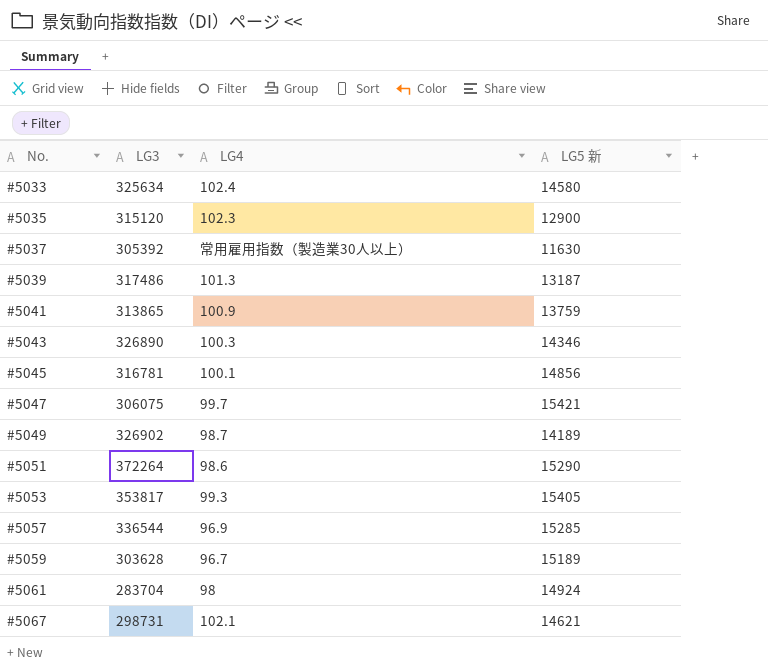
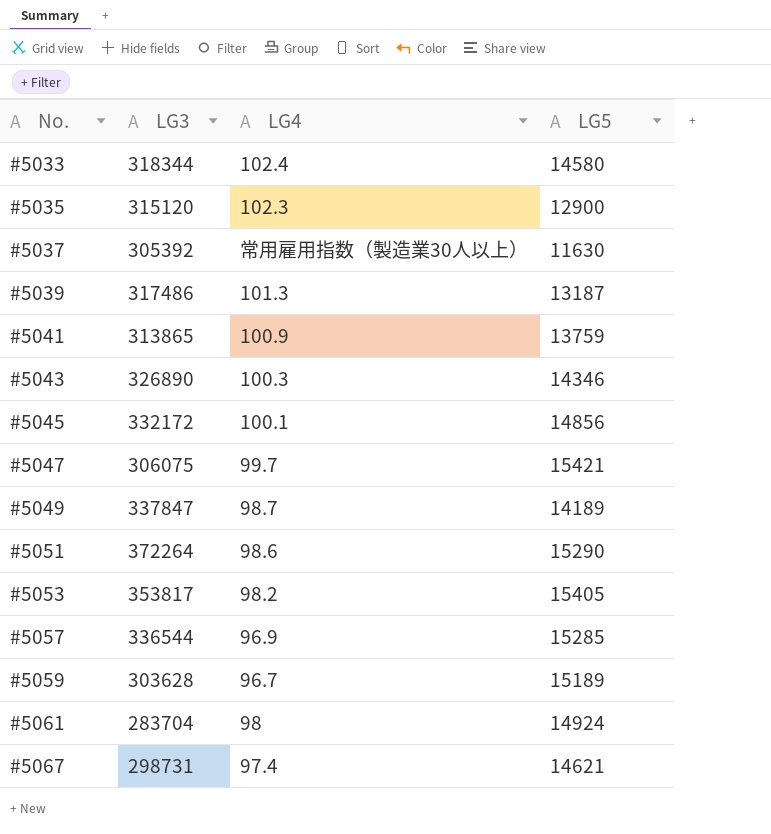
column name: LG5 新 -> LG5
#5033 | LG3: 325634 -> 318344
#5045 | LG3: 316781 -> 332172
#5049 | LG3: 326902 -> 337847
#5053 | LG4: 99.3 -> 98.2
#5067 | LG4: 102.1 -> 97.4

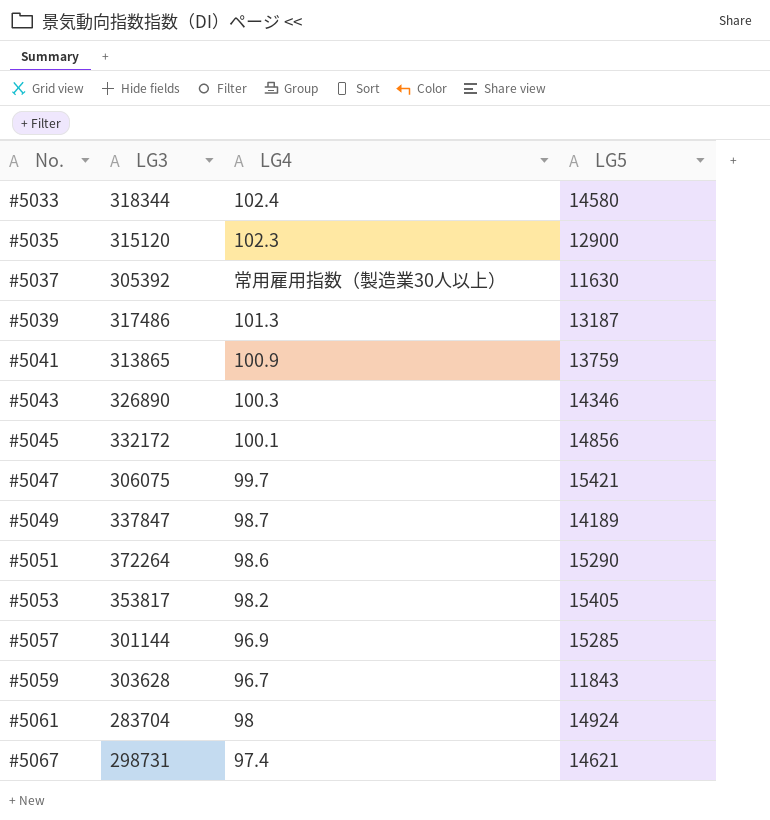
#5057 | LG3: 336544 -> 301144
#5059 | LG5: 15189 -> 11843

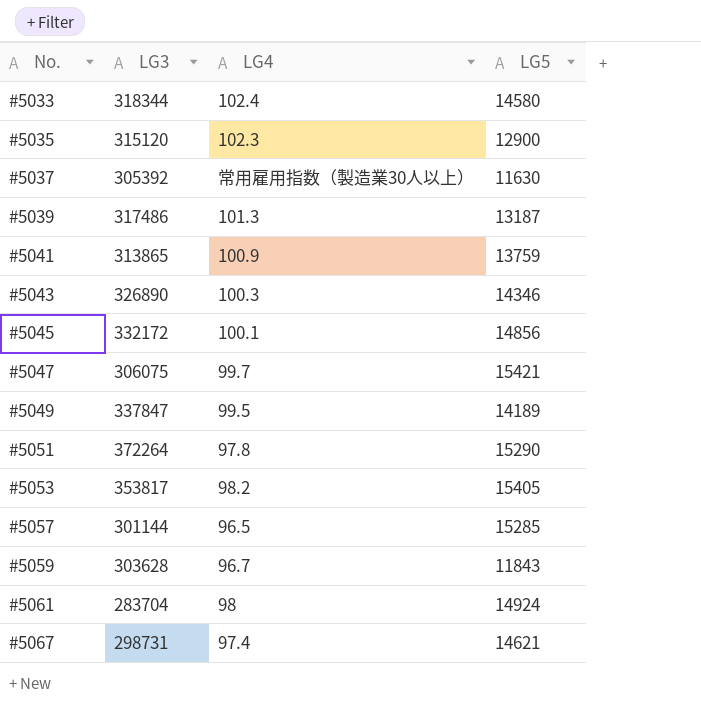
#5049 | LG4: 98.7 -> 99.5
#5051 | LG4: 98.6 -> 97.8
#5057 | LG4: 96.9 -> 96.5

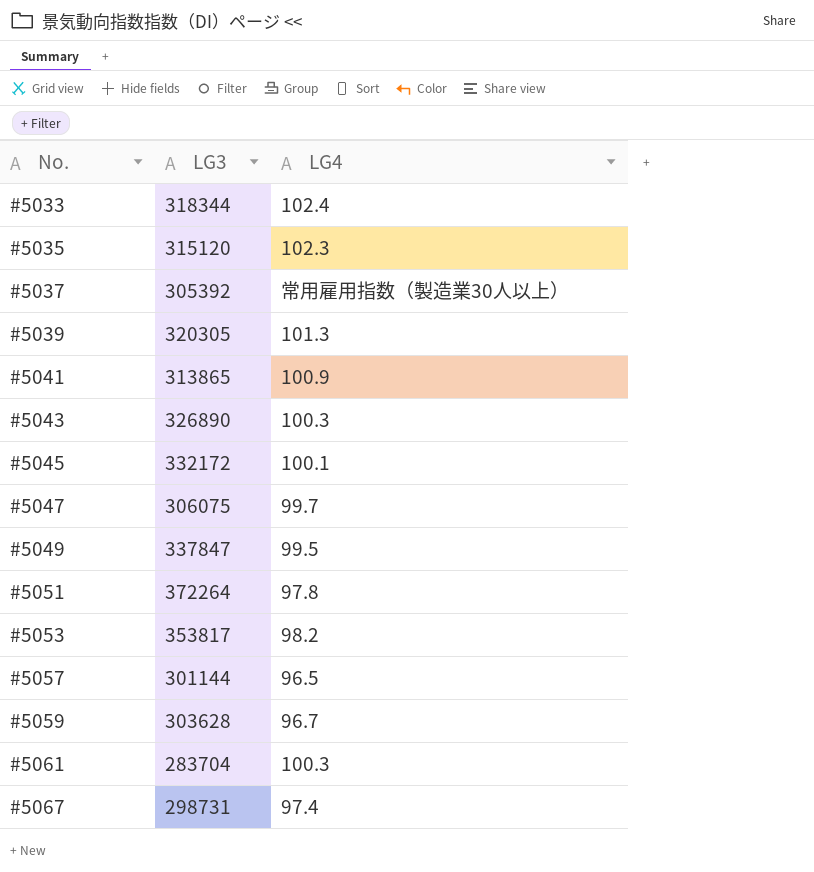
column LG5 | position: 4 -> none
#5039 | LG3: 317486 -> 320305
#5061 | LG4: 98 -> 100.3

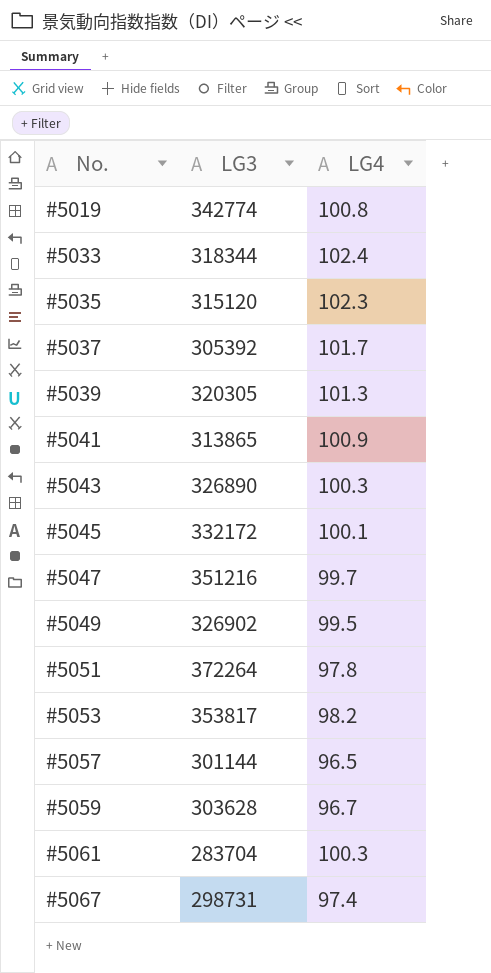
row #5019: none -> 342774 | 100.8
#5037 | LG4: 常用雇用指数（製造業30人以上） -> 101.7
#5047 | LG3: 306075 -> 351216
#5049 | LG3: 337847 -> 326902

